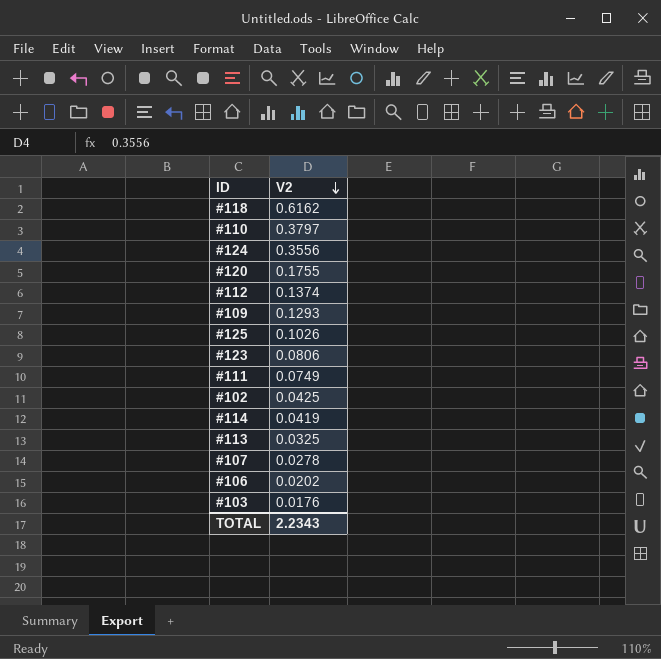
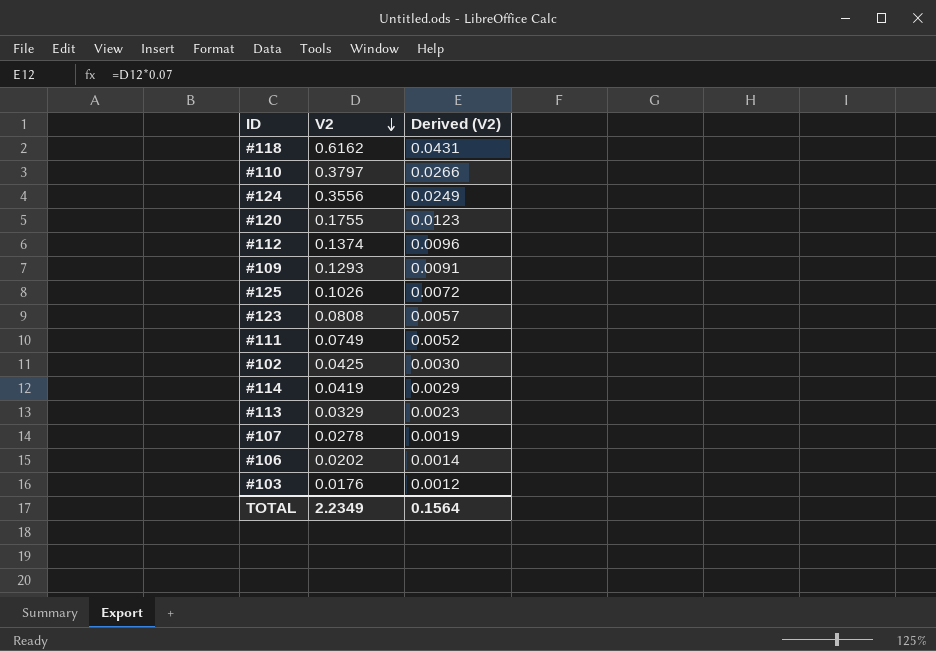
column Derived (V2) | formula: none -> [V2] * 0.07
#123 | V2: 0.0806 -> 0.0808
#113 | V2: 0.0325 -> 0.0329
TOTAL | V2: 2.2343 -> 2.2349

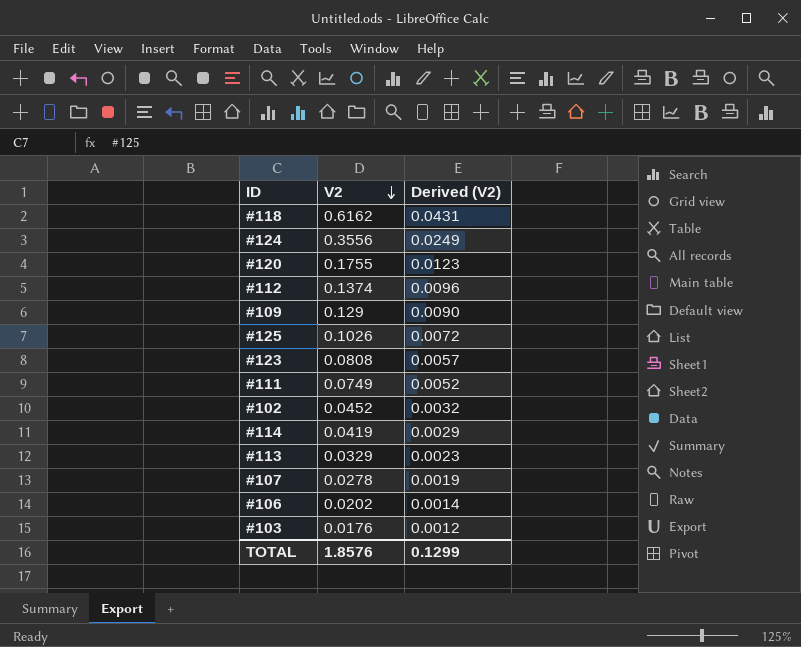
row #110: 0.3797 | 0.0266 -> none
#109 | V2: 0.1293 -> 0.129
#109 | Derived (V2): 0.0091 -> 0.0090
#102 | V2: 0.0425 -> 0.0452
#102 | Derived (V2): 0.0030 -> 0.0032
TOTAL | V2: 2.2349 -> 1.8576
TOTAL | Derived (V2): 0.1564 -> 0.1299

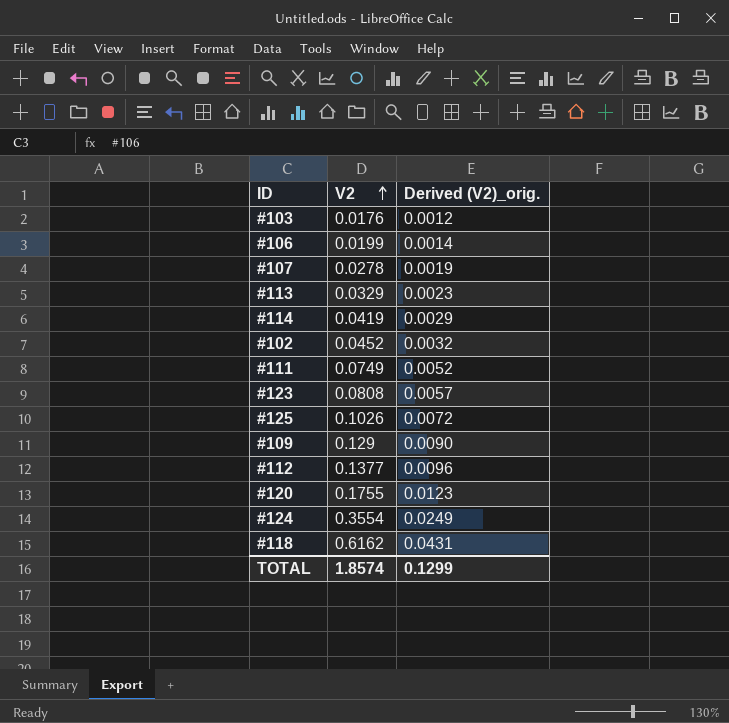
row order: V2 descending -> V2 ascending
column name: Derived (V2) -> Derived (V2)_orig.
#106 | V2: 0.0202 -> 0.0199
#112 | V2: 0.1374 -> 0.1377
#124 | V2: 0.3556 -> 0.3554
TOTAL | V2: 1.8576 -> 1.8574

